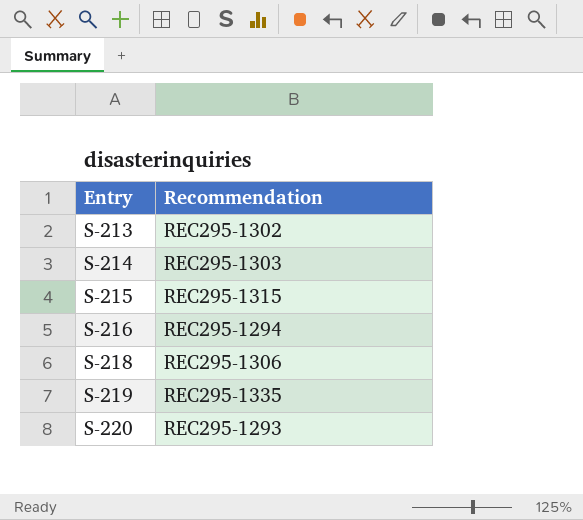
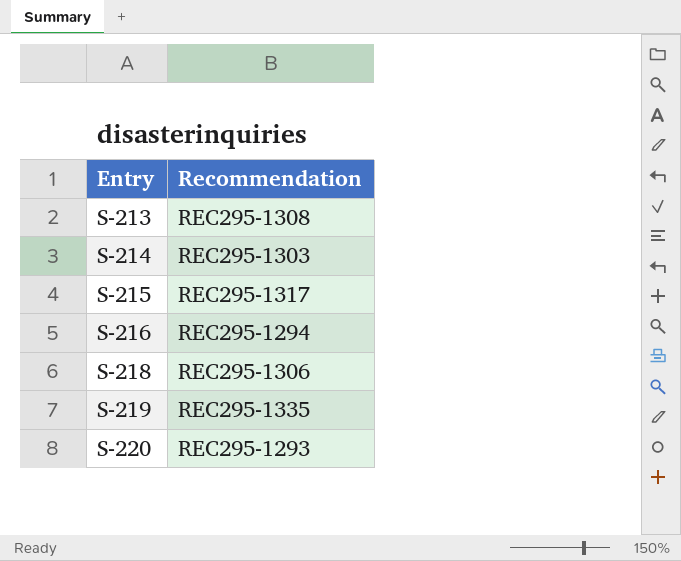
S-213 | Recommendation: REC295-1302 -> REC295-1308
S-215 | Recommendation: REC295-1315 -> REC295-1317

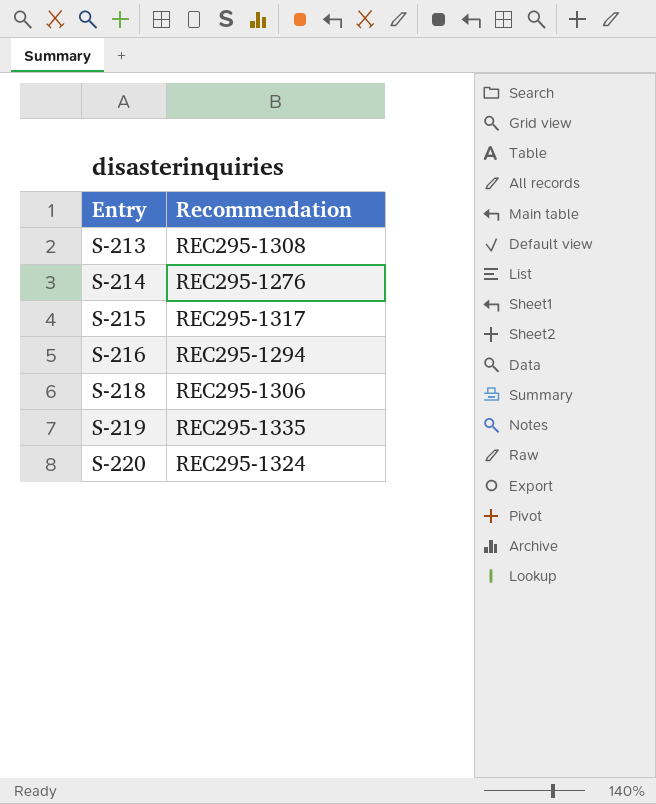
S-214 | Recommendation: REC295-1303 -> REC295-1276
S-220 | Recommendation: REC295-1293 -> REC295-1324

